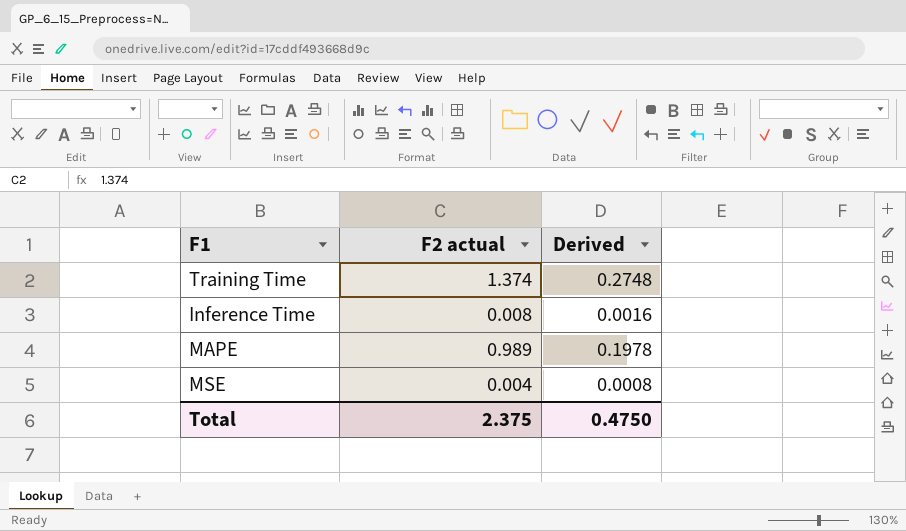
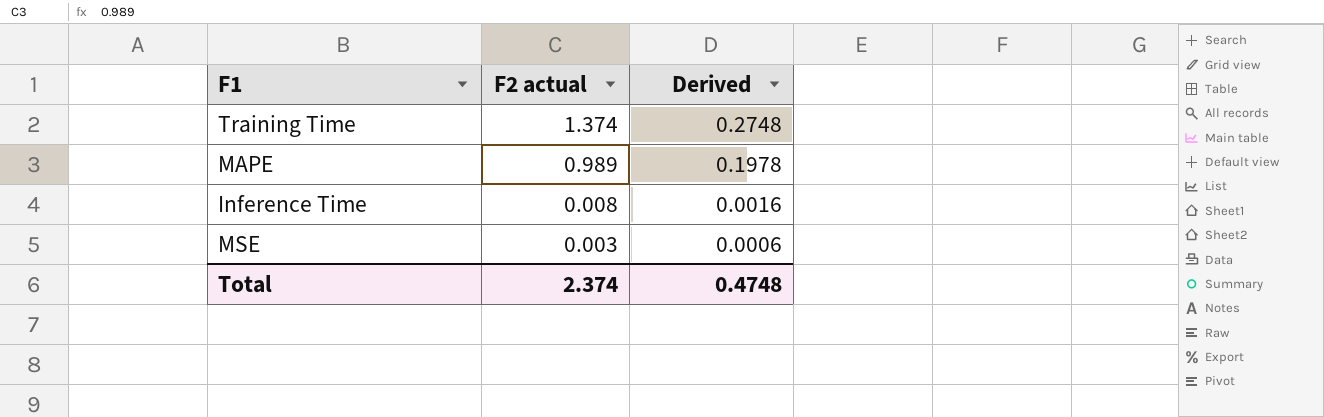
row order: none -> F2 actual descending
MSE | F2 actual: 0.004 -> 0.003
MSE | Derived: 0.0008 -> 0.0006
Total | F2 actual: 2.375 -> 2.374
Total | Derived: 0.4750 -> 0.4748

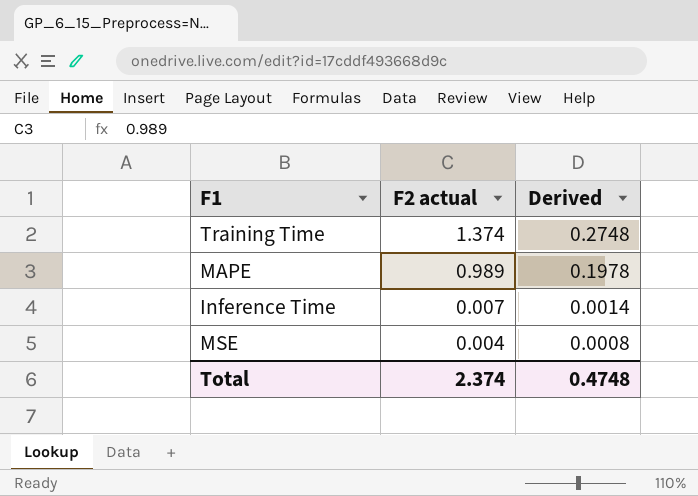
Inference Time | F2 actual: 0.008 -> 0.007
Inference Time | Derived: 0.0016 -> 0.0014
MSE | F2 actual: 0.003 -> 0.004
MSE | Derived: 0.0006 -> 0.0008

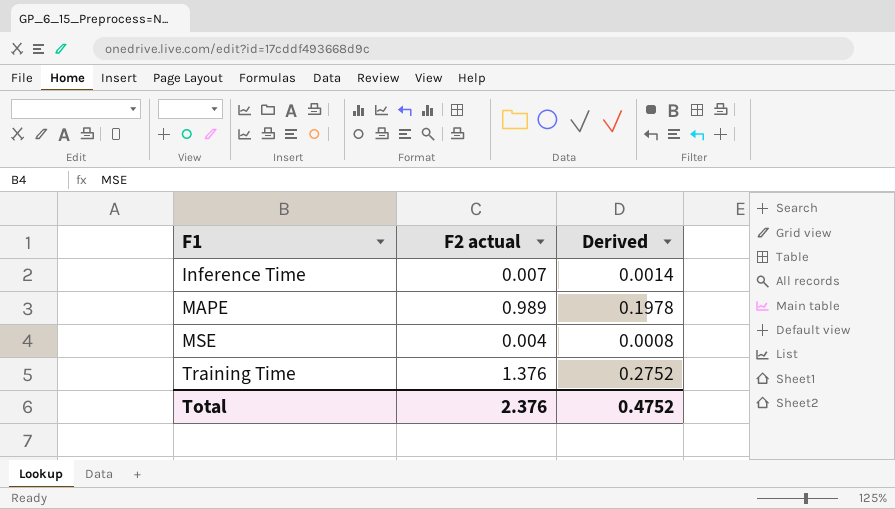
row order: F2 actual descending -> F1 ascending
Training Time | F2 actual: 1.374 -> 1.376
Training Time | Derived: 0.2748 -> 0.2752
Total | F2 actual: 2.374 -> 2.376
Total | Derived: 0.4748 -> 0.4752

